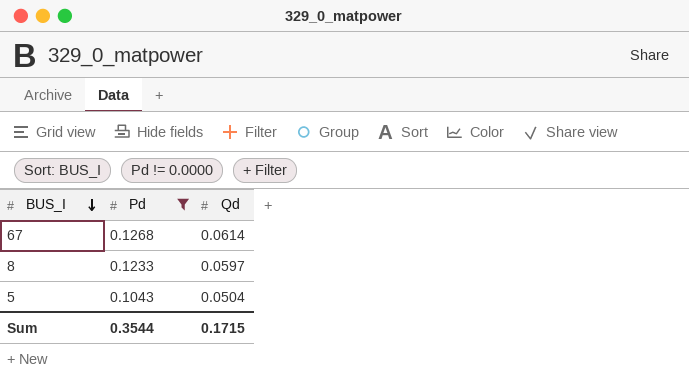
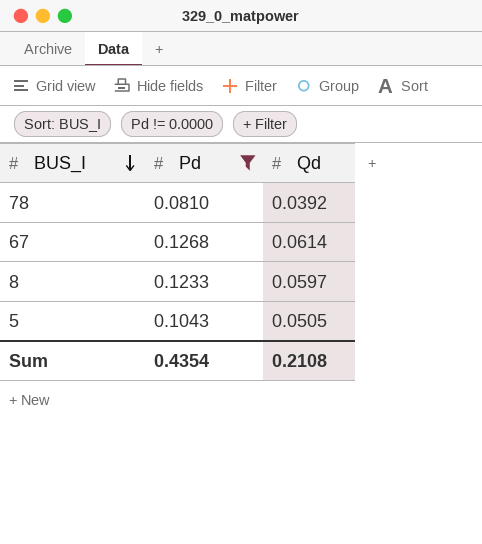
row 78: none -> 0.0810 | 0.0392
5 | Qd: 0.0504 -> 0.0505
Sum | Pd: 0.3544 -> 0.4354
Sum | Qd: 0.1715 -> 0.2108

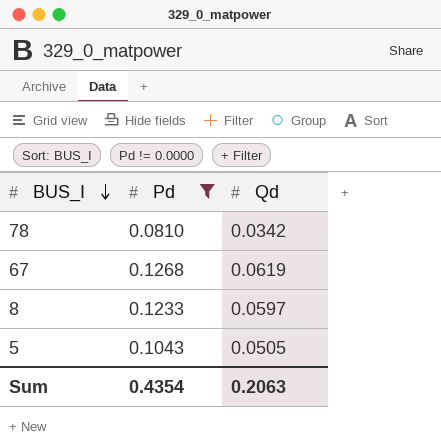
78 | Qd: 0.0392 -> 0.0342
67 | Qd: 0.0614 -> 0.0619
Sum | Qd: 0.2108 -> 0.2063

